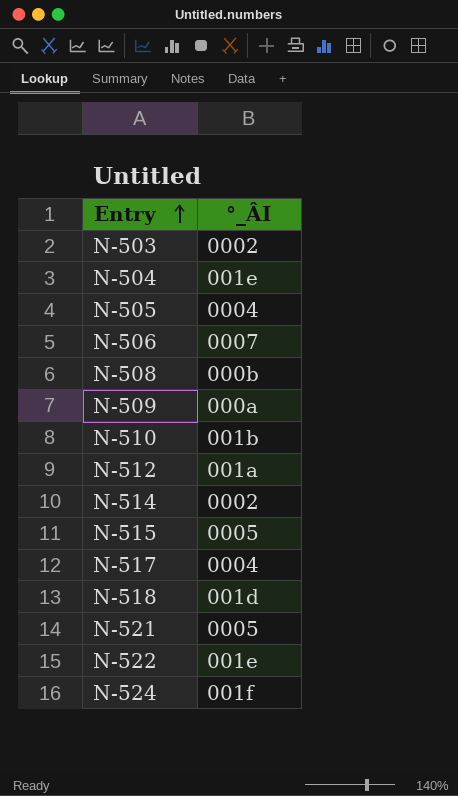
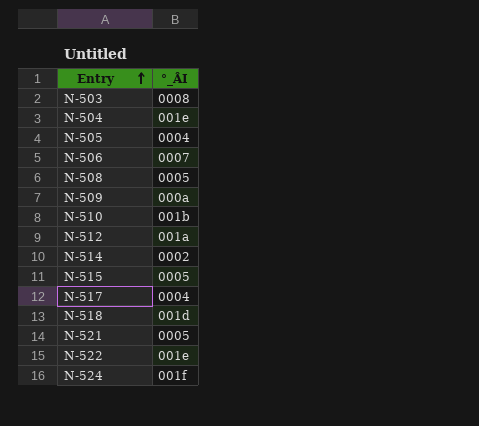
N-503 | °_ÂI: 0002 -> 0008
N-508 | °_ÂI: 000b -> 0005

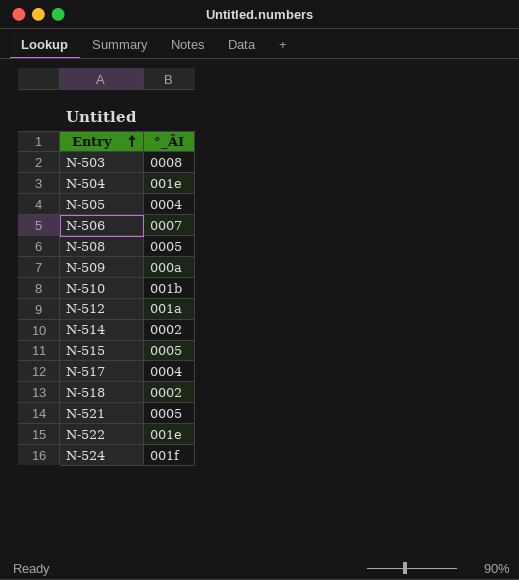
N-518 | °_ÂI: 001d -> 0002

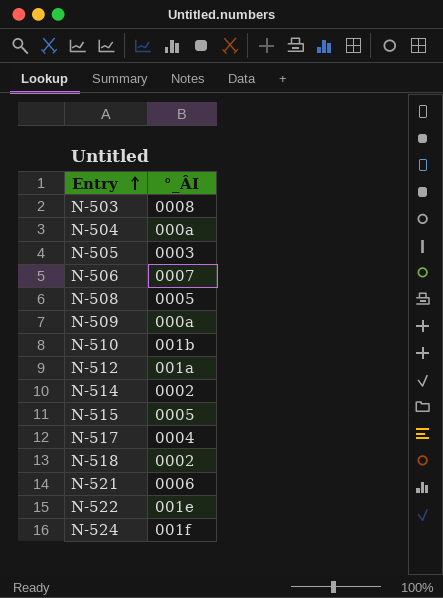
N-504 | °_ÂI: 001e -> 000a
N-505 | °_ÂI: 0004 -> 0003
N-521 | °_ÂI: 0005 -> 0006

